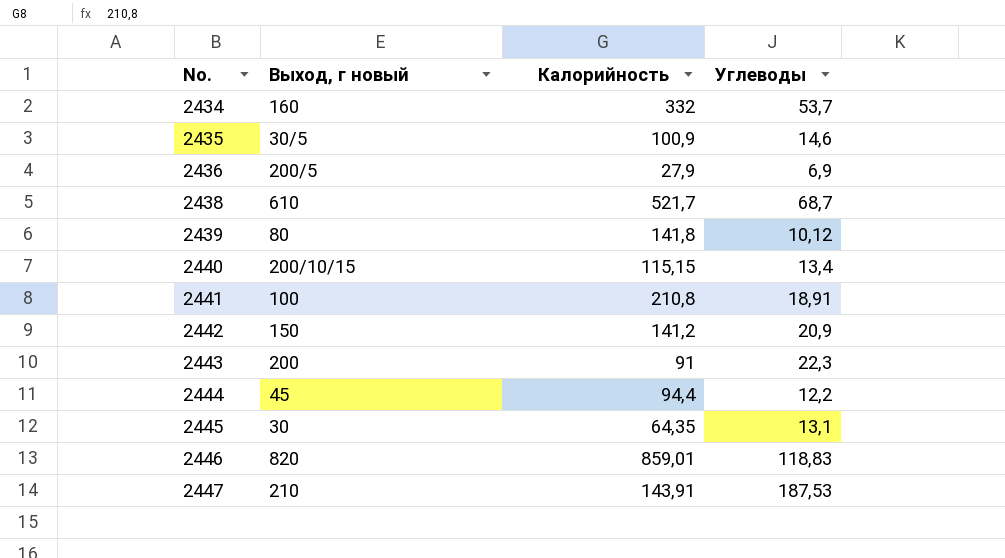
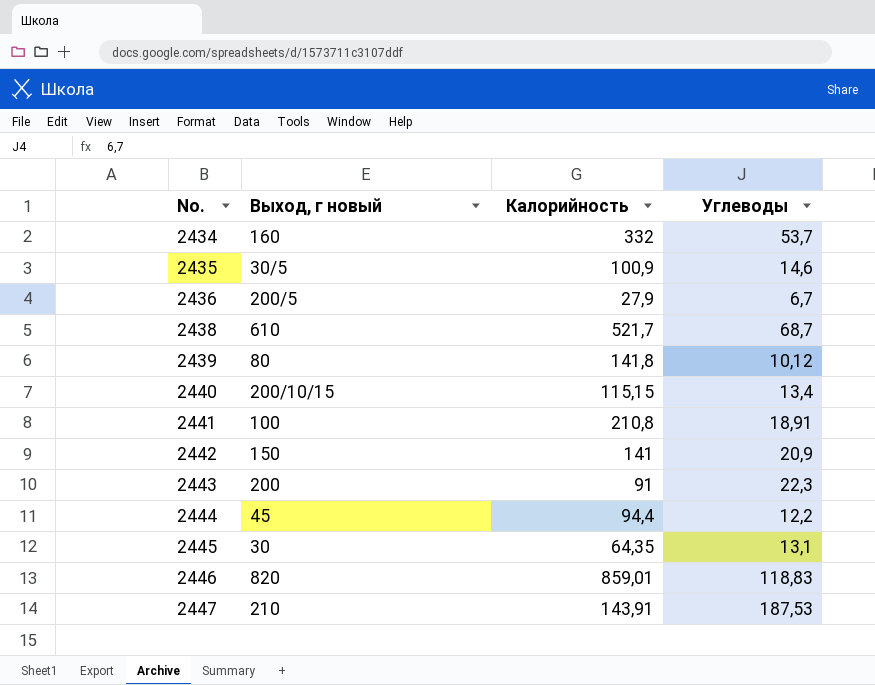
2436 | Углеводы: 6,9 -> 6,7
2442 | Калорийность: 141,2 -> 141

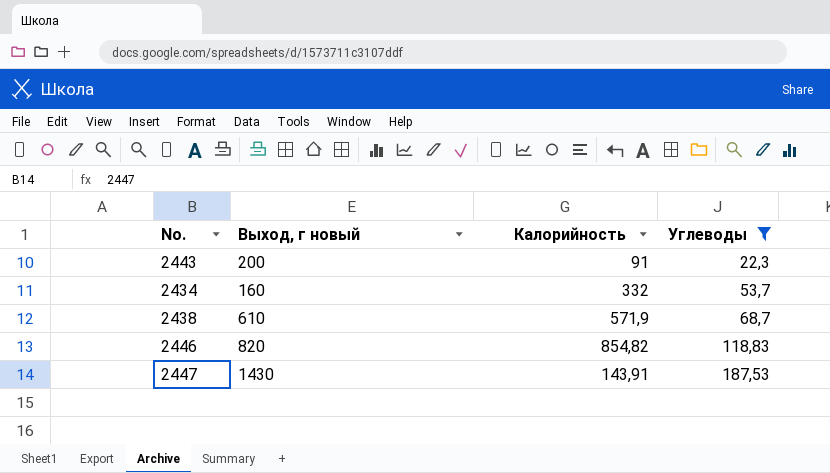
filter: none -> Углеводы >= 22,3
row order: No. ascending -> Углеводы ascending
2438 | Калорийность: 521,7 -> 571,9
2446 | Калорийность: 859,01 -> 854,82
2447 | Выход, г новый: 210 -> 1430

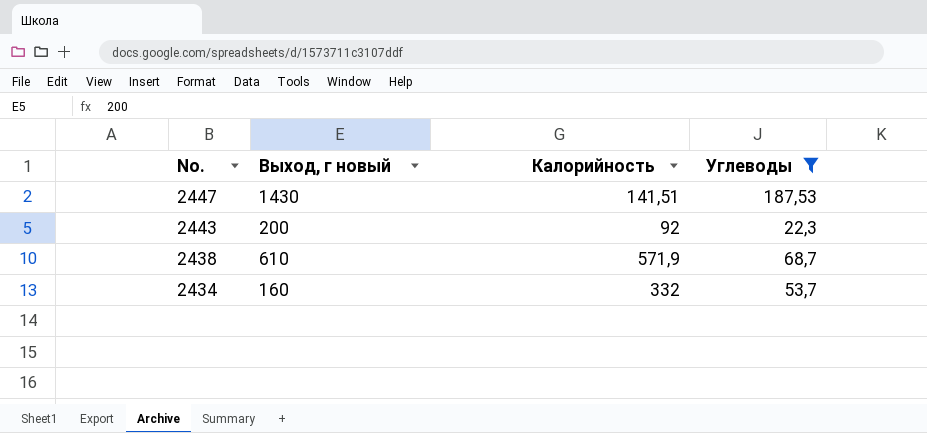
row order: Углеводы ascending -> No. descending
row 2446: 820 | 854,82 | 118,83 -> none
2447 | Калорийность: 143,91 -> 141,51
2443 | Калорийность: 91 -> 92

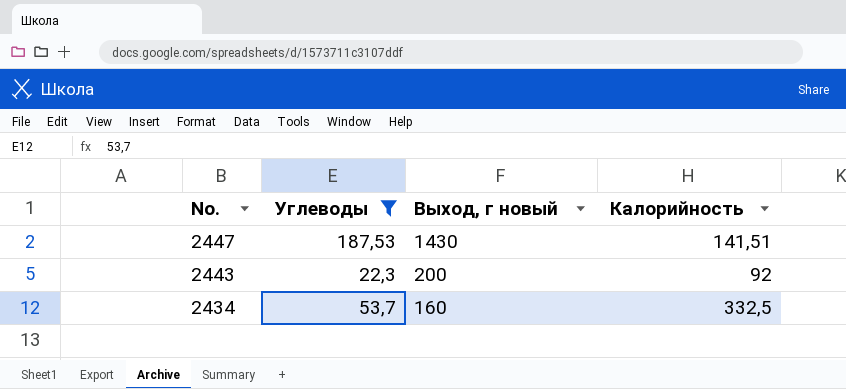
column Углеводы | position: 4 -> 2
row 2438: 610 | 571,9 | 68,7 -> none
2434 | Калорийность: 332 -> 332,5

